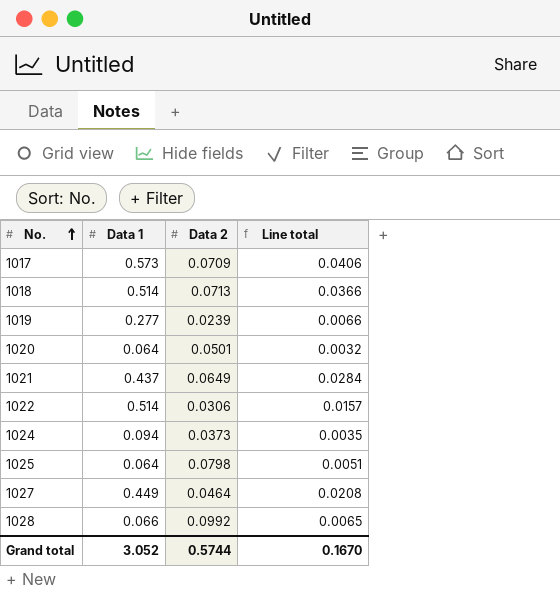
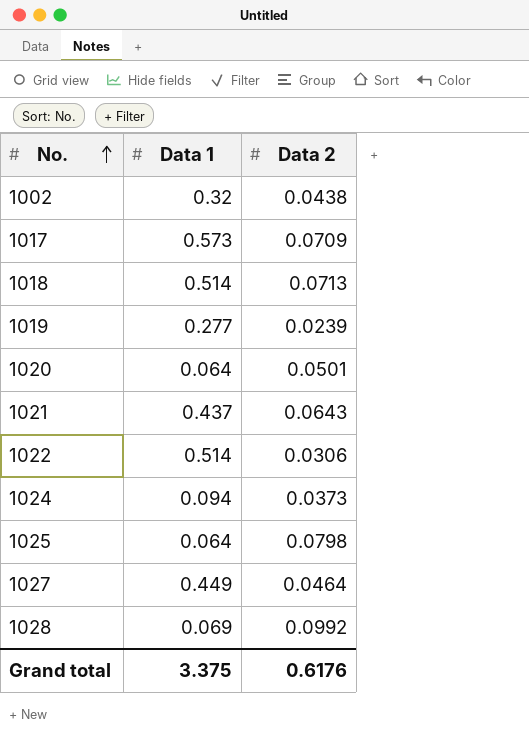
column Line total | formula: [Data 1] * [Data 2] -> none
row 1002: none -> 0.32 | 0.0438
1021 | Data 2: 0.0649 -> 0.0643
1028 | Data 1: 0.066 -> 0.069
Grand total | Data 1: 3.052 -> 3.375
Grand total | Data 2: 0.5744 -> 0.6176

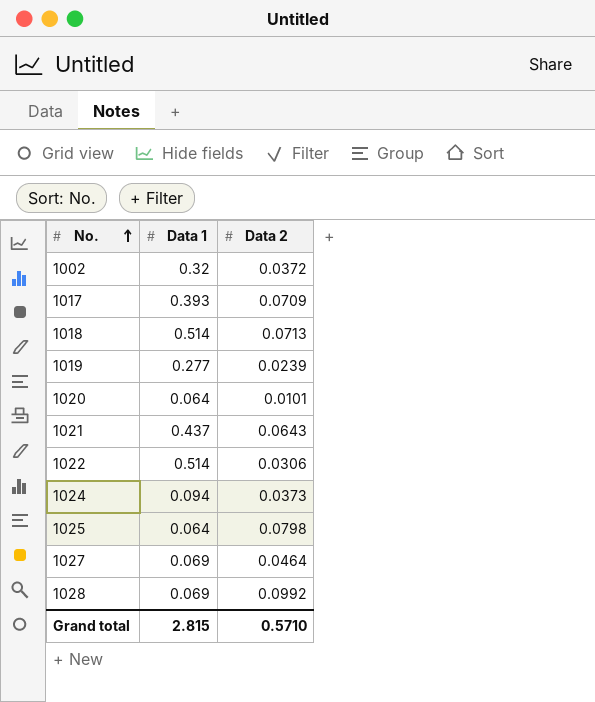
1002 | Data 2: 0.0438 -> 0.0372
1017 | Data 1: 0.573 -> 0.393
1020 | Data 2: 0.0501 -> 0.0101
1027 | Data 1: 0.449 -> 0.069
Grand total | Data 1: 3.375 -> 2.815
Grand total | Data 2: 0.6176 -> 0.5710

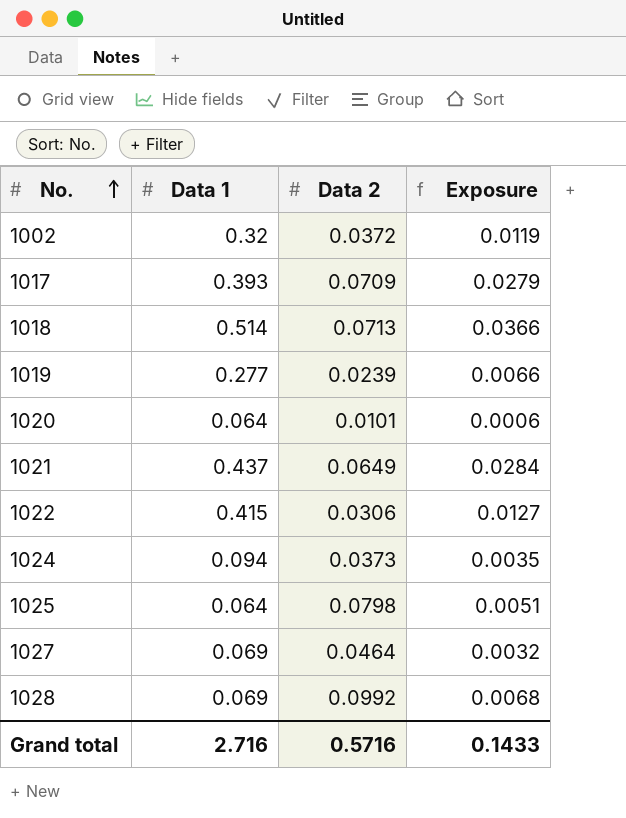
column Exposure | formula: none -> [Data 1] * [Data 2]
1021 | Data 2: 0.0643 -> 0.0649
1022 | Data 1: 0.514 -> 0.415
Grand total | Data 1: 2.815 -> 2.716
Grand total | Data 2: 0.5710 -> 0.5716

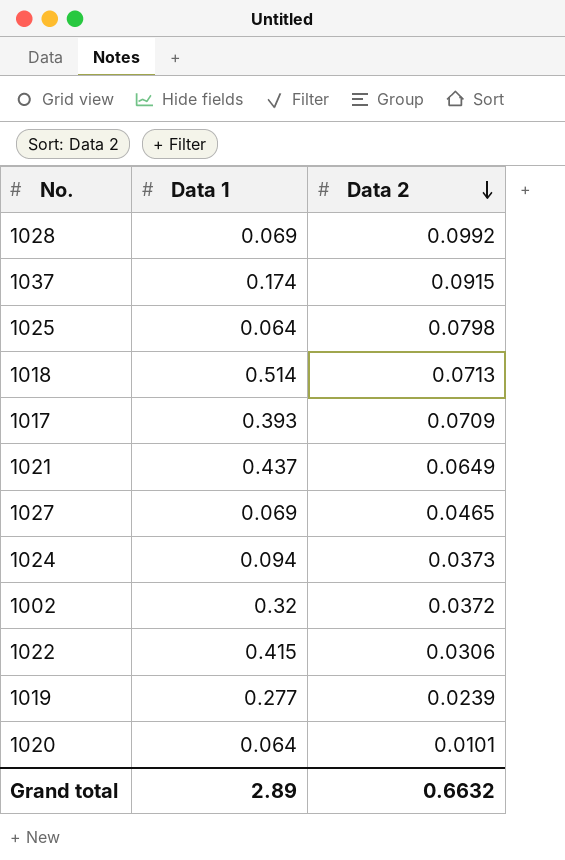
row order: No. ascending -> Data 2 descending
column Exposure | formula: [Data 1] * [Data 2] -> none
row 1037: none -> 0.174 | 0.0915
1027 | Data 2: 0.0464 -> 0.0465
Grand total | Data 1: 2.716 -> 2.89
Grand total | Data 2: 0.5716 -> 0.6632

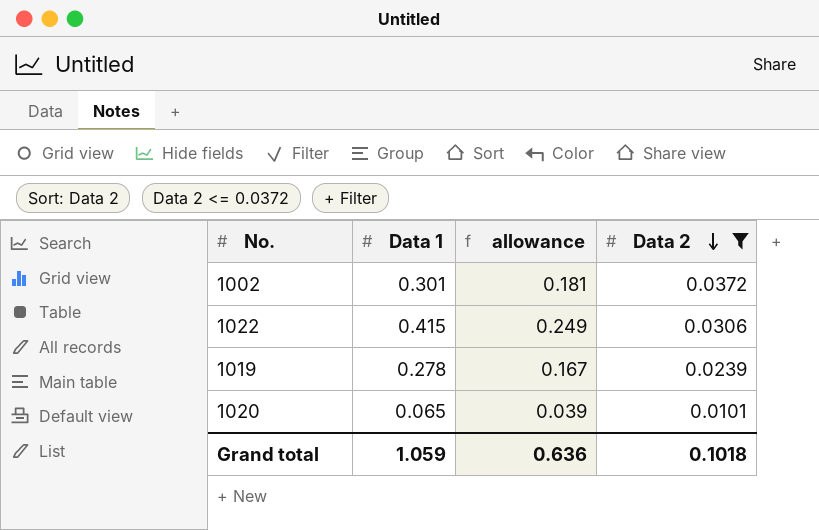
filter: none -> Data 2 <= 0.0372
column allowance | formula: none -> [Data 1] * 0.6
1002 | Data 1: 0.32 -> 0.301
1019 | Data 1: 0.277 -> 0.278
1020 | Data 1: 0.064 -> 0.065
Grand total | Data 1: 2.89 -> 1.059
Grand total | Data 2: 0.6632 -> 0.1018

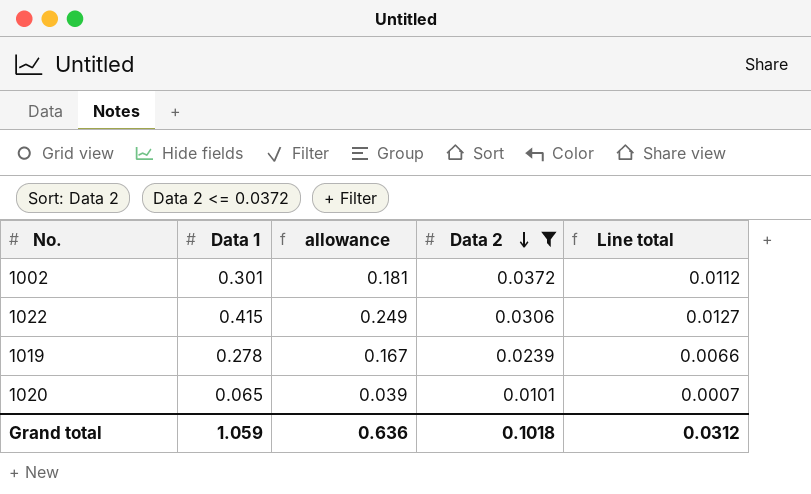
column Line total | formula: none -> [Data 1] * [Data 2]

